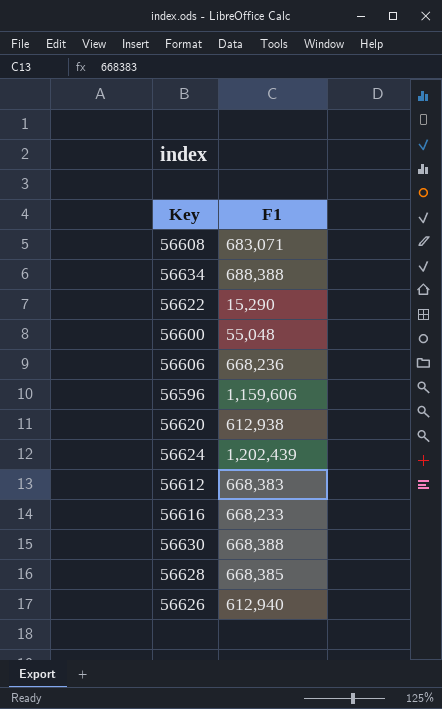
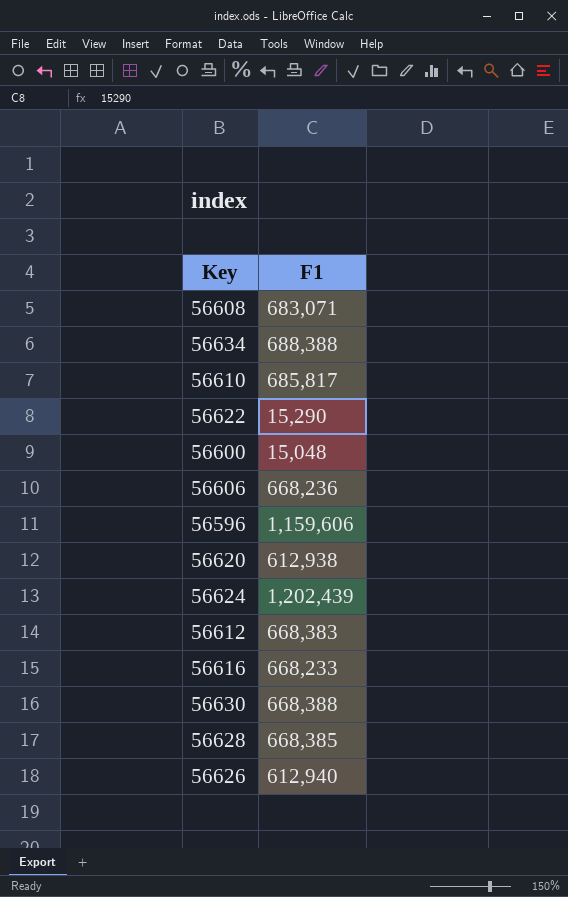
row 56610: none -> 685,817
56600 | F1: 55,048 -> 15,048

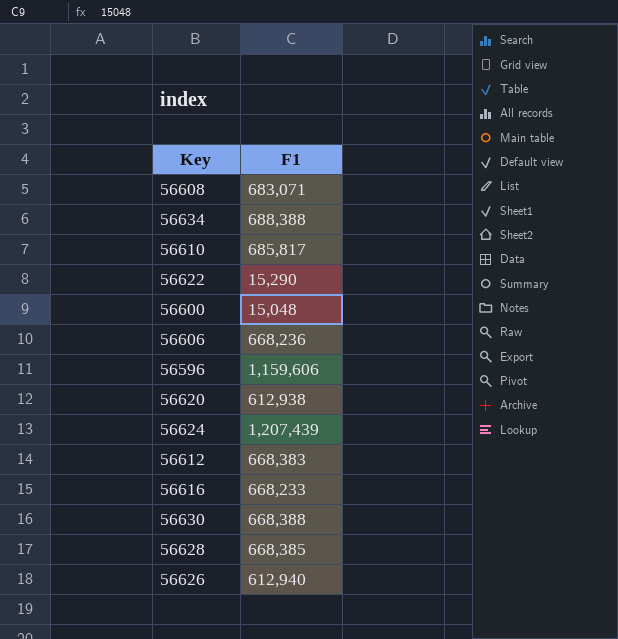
56624 | F1: 1,202,439 -> 1,207,439

